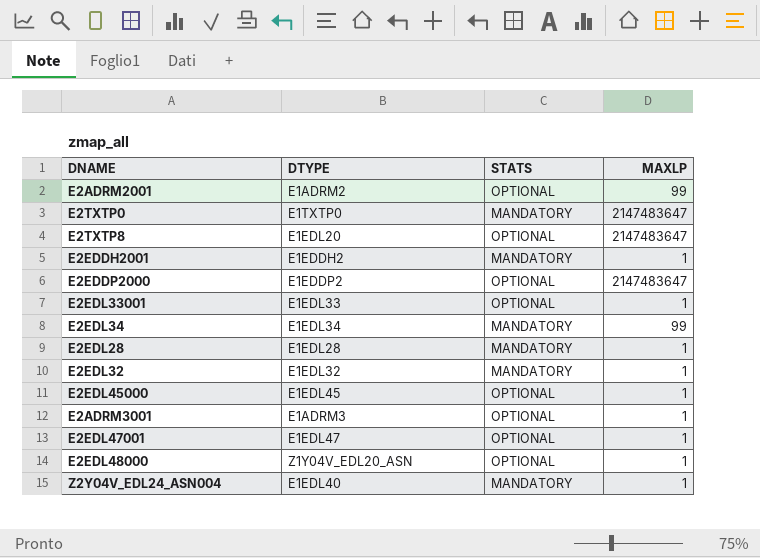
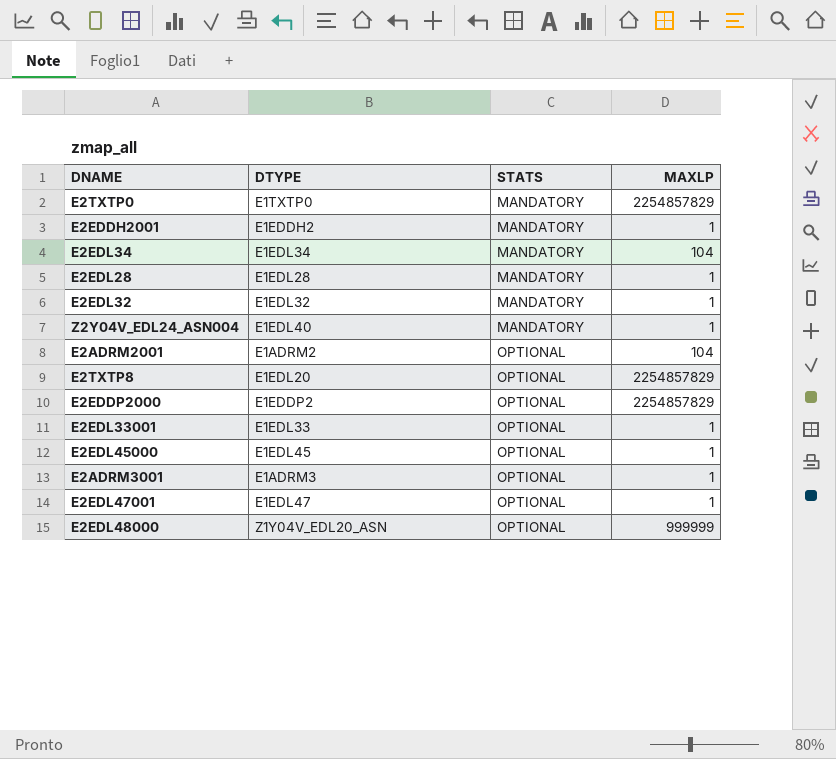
row order: none -> STATS ascending
E2TXTP0 | MAXLP: 2147483647 -> 2254857829
E2EDL34 | MAXLP: 99 -> 104
E2ADRM2001 | MAXLP: 99 -> 104
E2TXTP8 | MAXLP: 2147483647 -> 2254857829
E2EDDP2000 | MAXLP: 2147483647 -> 2254857829
E2EDL48000 | MAXLP: 1 -> 999999

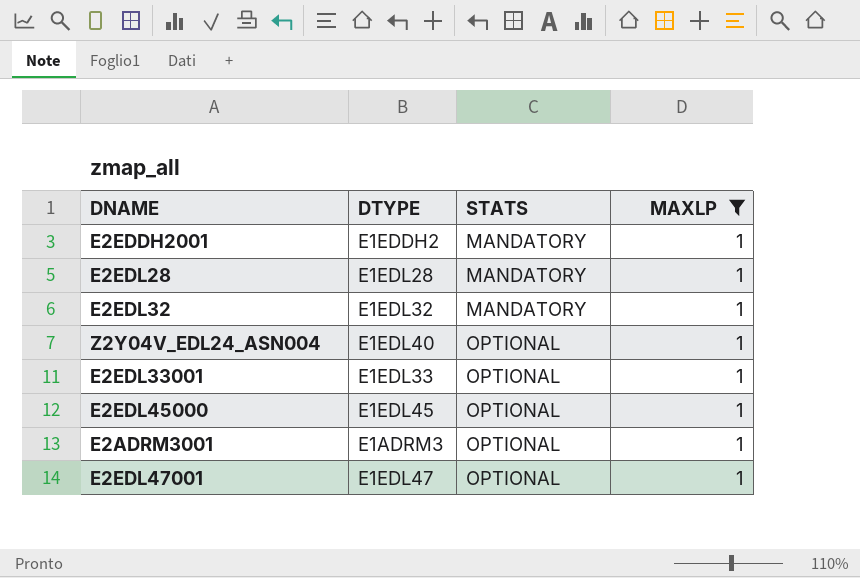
filter: none -> MAXLP = 1
Z2Y04V_EDL24_ASN004 | STATS: MANDATORY -> OPTIONAL

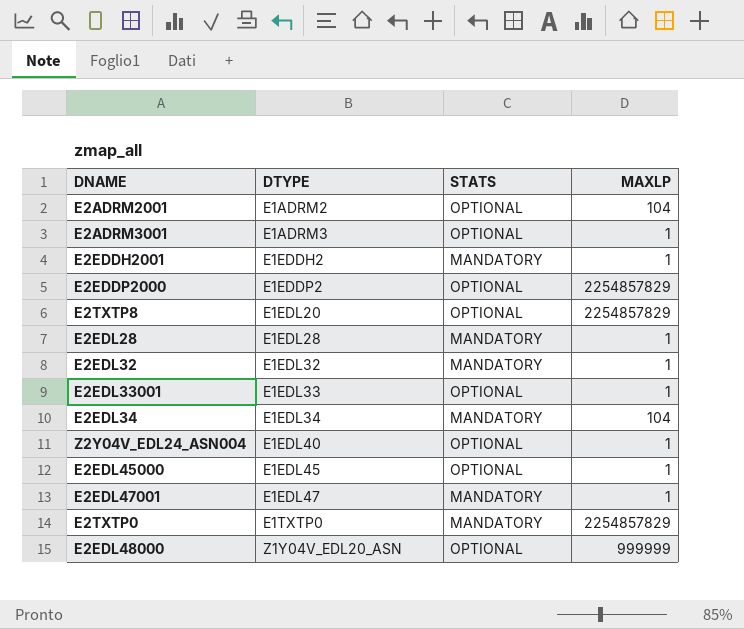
filter: MAXLP = 1 -> none
row order: STATS ascending -> DTYPE ascending
E2EDL47001 | STATS: OPTIONAL -> MANDATORY

